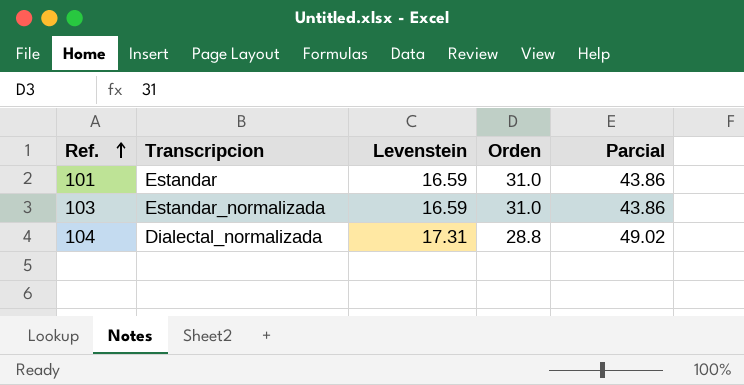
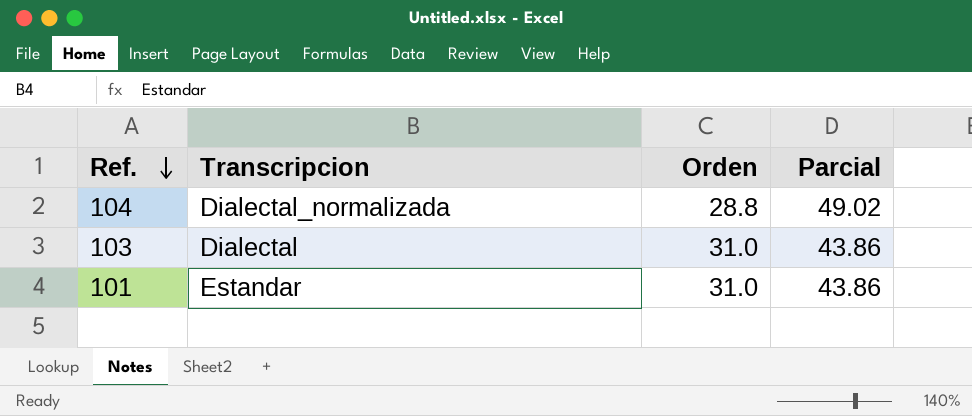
row order: Ref. ascending -> Ref. descending
column Levenstein | position: 3 -> none
103 | Transcripcion: Estandar_normalizada -> Dialectal

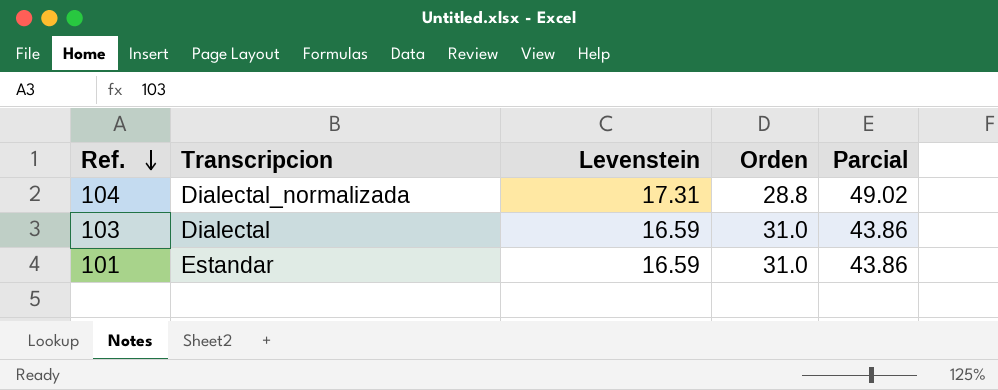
column Levenstein | position: none -> 3

